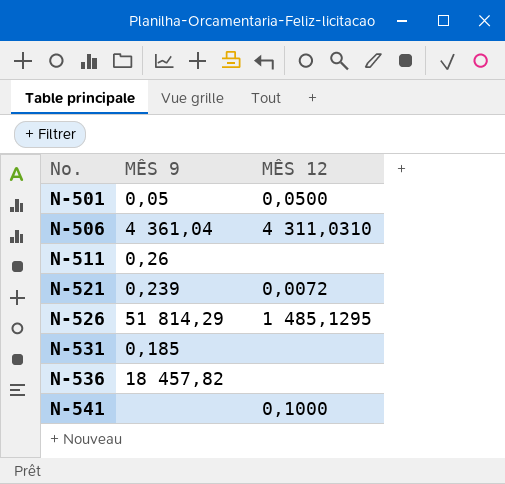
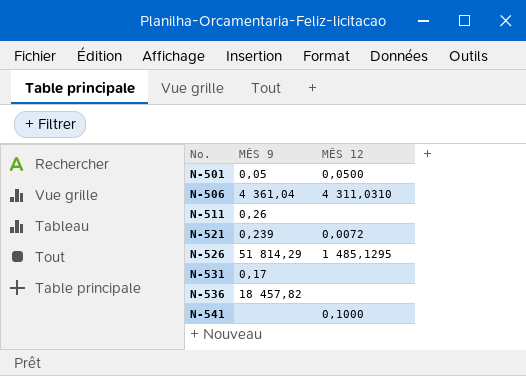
N-531 | MÊS 9: 0,185 -> 0,17

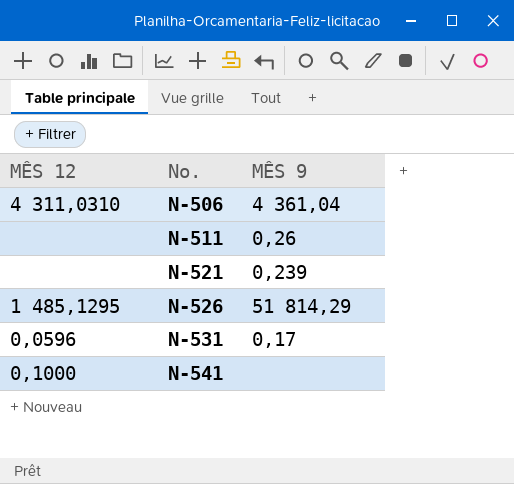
column MÊS 12 | position: 3 -> 1
row N-501: 0,05 | 0,0500 -> none
row N-536: 18 457,82 | none -> none
N-521 | MÊS 12: 0,0072 -> none
N-531 | MÊS 12: none -> 0,0596

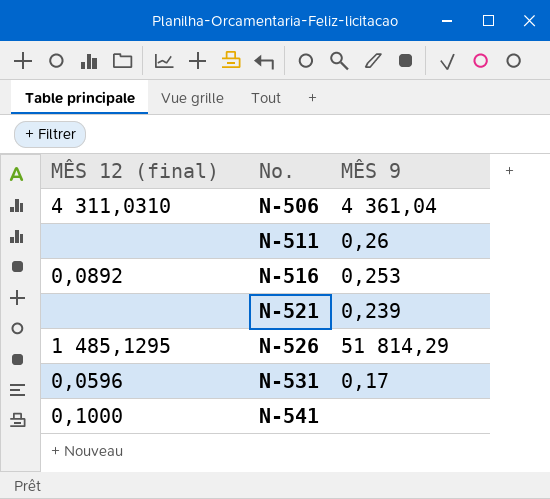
column name: MÊS 12 -> MÊS 12 (final)
row N-516: none -> 0,0892 | 0,253

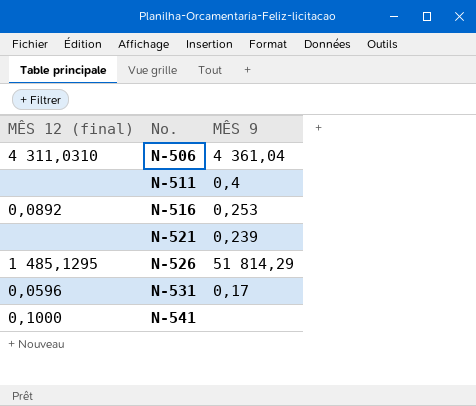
N-511 | MÊS 9: 0,26 -> 0,4

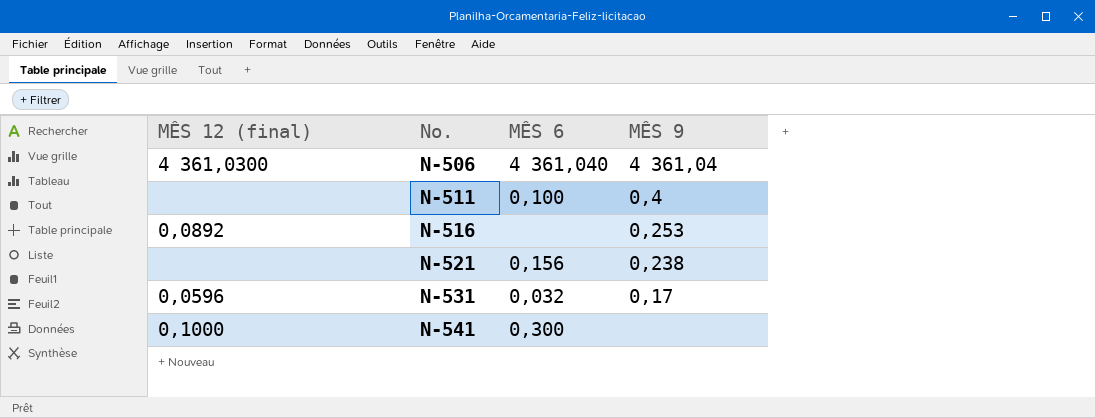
column MÊS 6 | position: none -> 3
row N-526: 1 485,1295 | 51 814,29 -> none
N-506 | MÊS 12 (final): 4 311,0310 -> 4 361,0300
N-521 | MÊS 9: 0,239 -> 0,238

